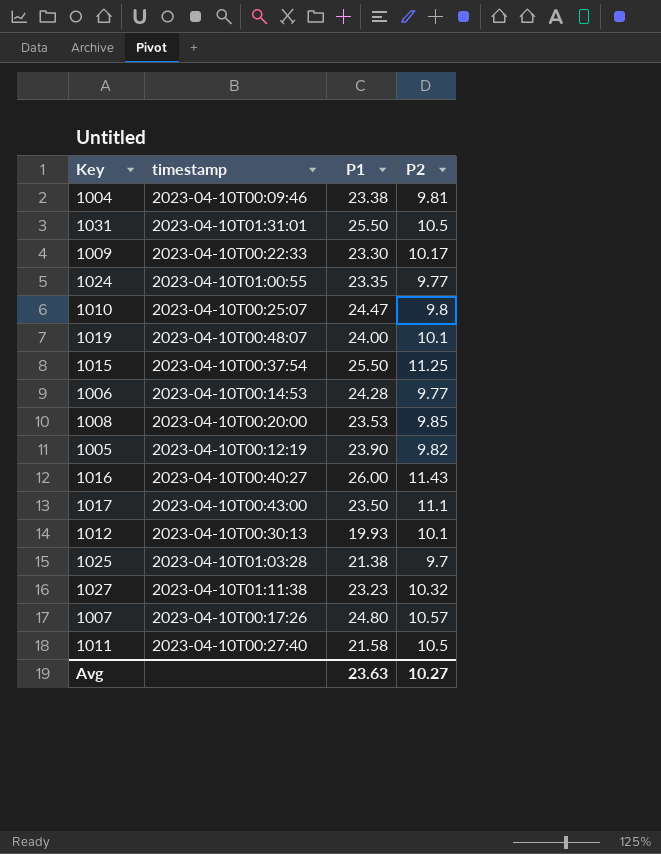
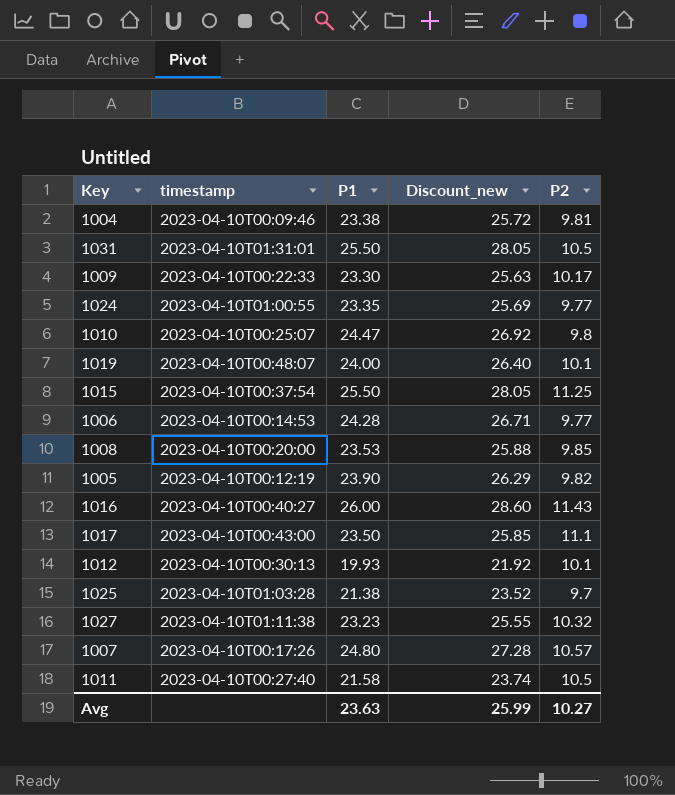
column Discount_new | formula: none -> [P1] * 1.1

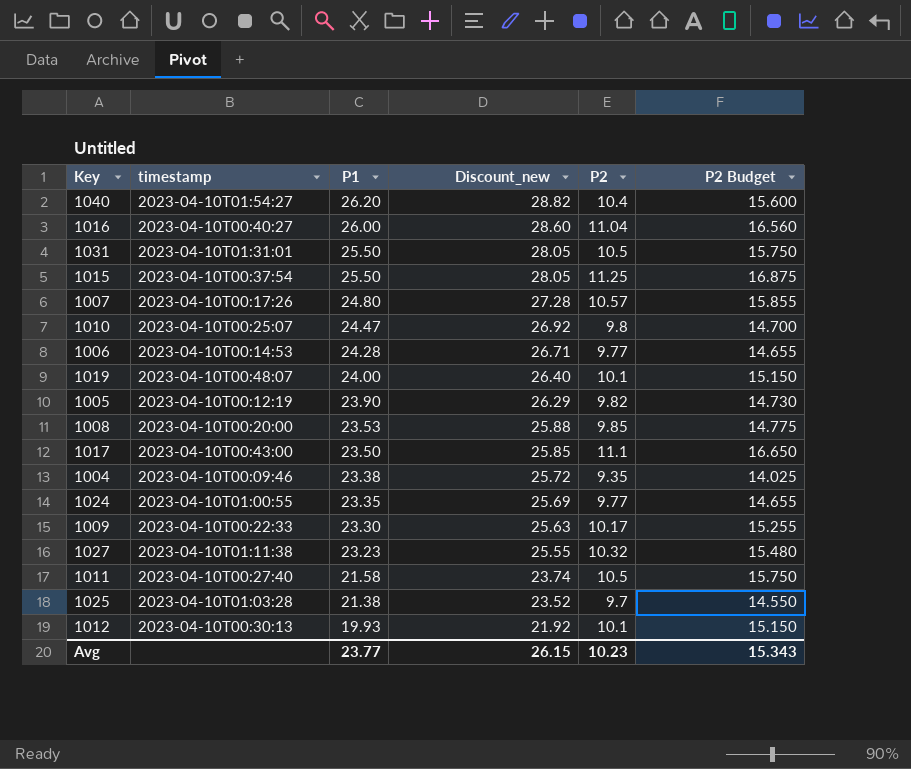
row order: none -> P1 descending
column P2 Budget | formula: none -> [P2] * 1.5
row 1040: none -> 2023-04-10T01:54:27 | 26.20 | 28.82 | 10.4 | 15.600
1016 | P2: 11.43 -> 11.04
1004 | P2: 9.81 -> 9.35
Avg | P1: 23.63 -> 23.77
Avg | Discount_new: 25.99 -> 26.15
Avg | P2: 10.27 -> 10.23

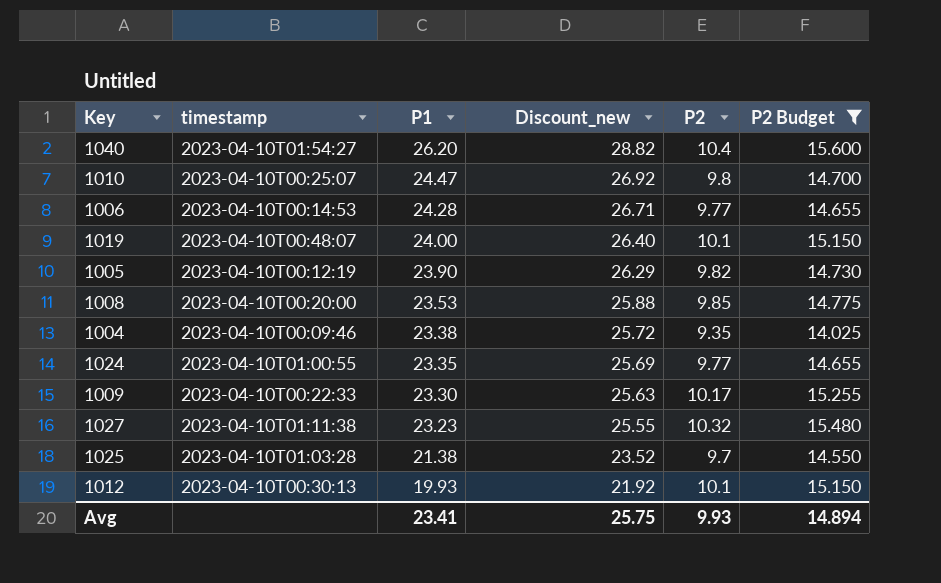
filter: none -> P2 Budget <= 15.600
Avg | P1: 23.77 -> 23.41
Avg | Discount_new: 26.15 -> 25.75
Avg | P2: 10.23 -> 9.93
Avg | P2 Budget: 15.343 -> 14.894

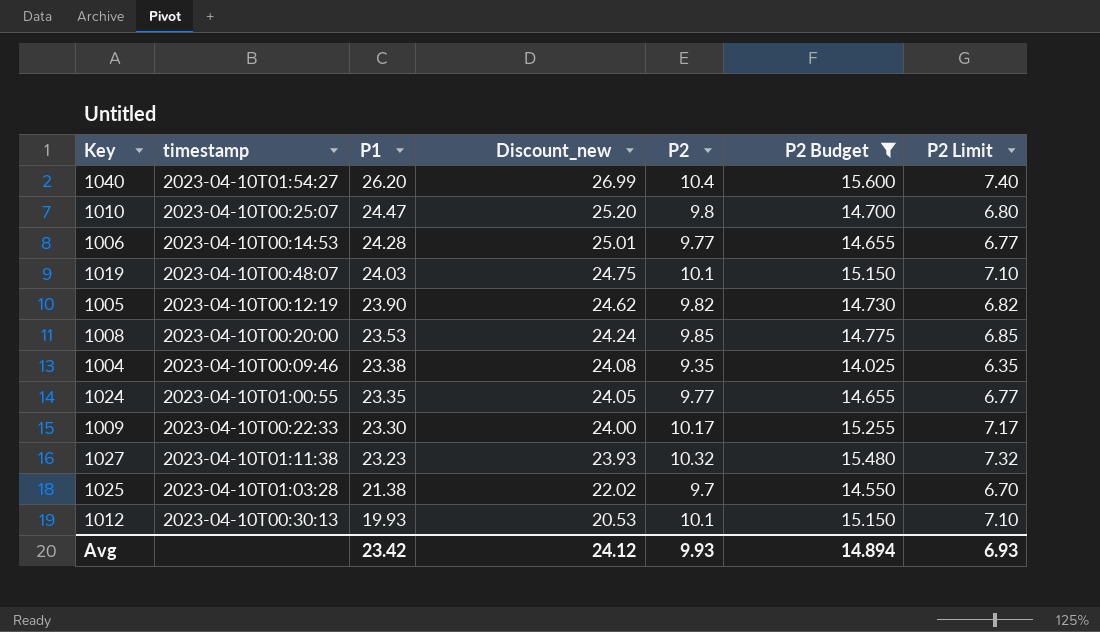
column Discount_new | formula: [P1] * 1.1 -> [P1] * 1.03
column P2 Limit | formula: none -> [P2] - 3
1019 | P1: 24.00 -> 24.03
Avg | P1: 23.41 -> 23.42
Avg | Discount_new: 25.75 -> 24.12

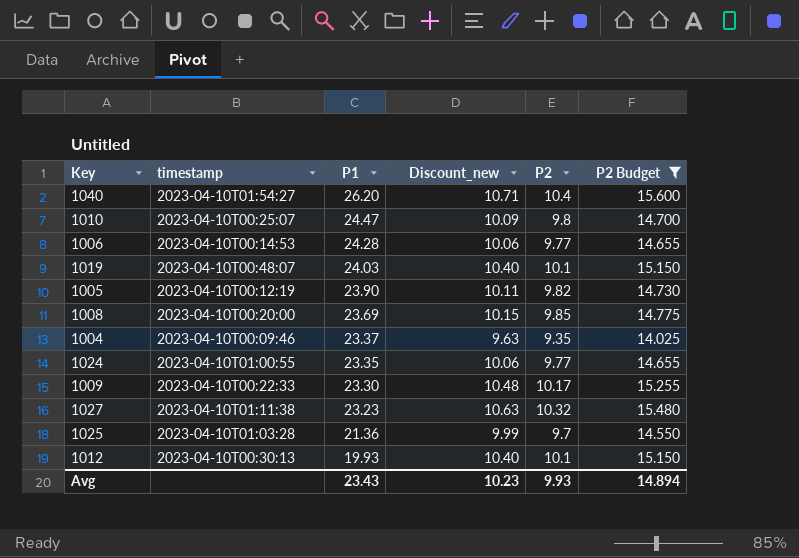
column P2 Limit | formula: [P2] - 3 -> none
column Discount_new | formula: [P1] * 1.03 -> [P2] * 1.03
1008 | P1: 23.53 -> 23.69
1004 | P1: 23.38 -> 23.37
1025 | P1: 21.38 -> 21.36
Avg | P1: 23.42 -> 23.43
Avg | Discount_new: 24.12 -> 10.23

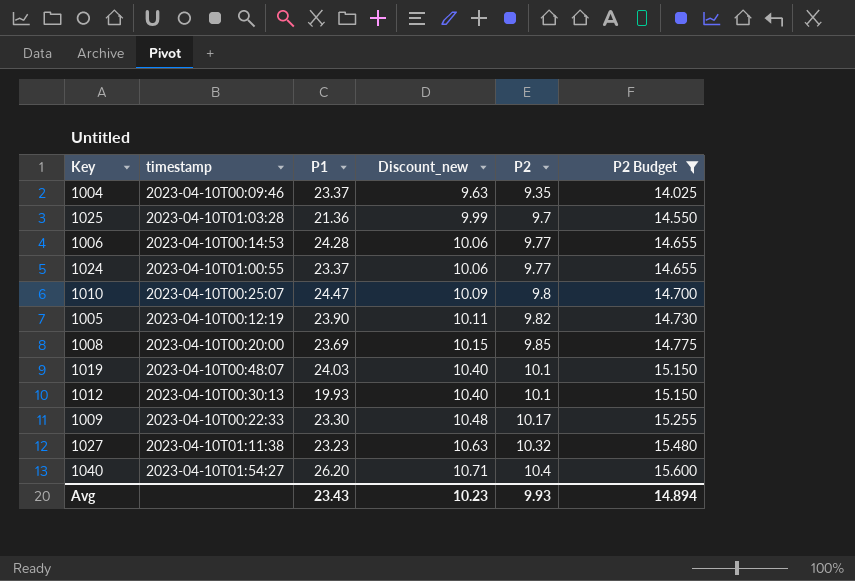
row order: P1 descending -> Discount_new ascending
1024 | P1: 23.35 -> 23.37

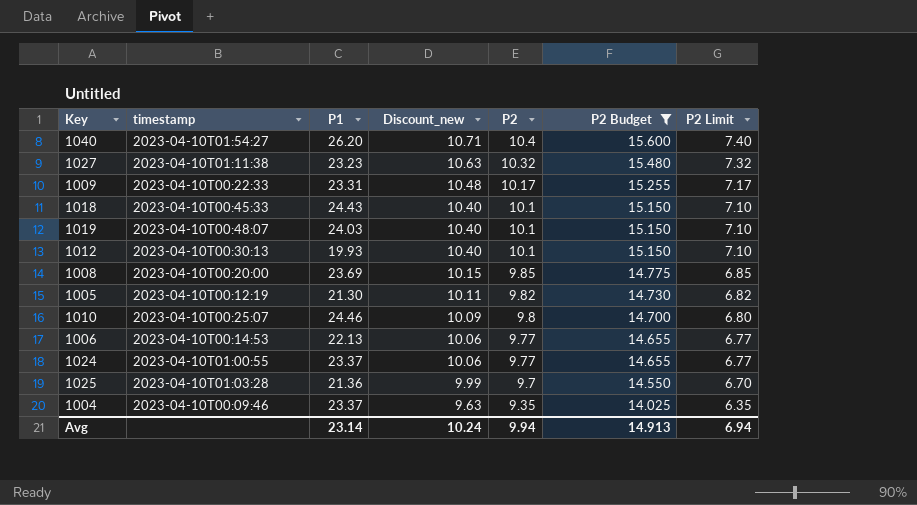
row order: Discount_new ascending -> Discount_new descending
column P2 Limit | formula: none -> [P2] - 3
1009 | P1: 23.30 -> 23.31
row 1018: none -> 2023-04-10T00:45:33 | 24.43 | 10.40 | 10.1 | 15.150 | 7.10
1005 | P1: 23.90 -> 21.30
1010 | P1: 24.47 -> 24.46
1006 | P1: 24.28 -> 22.13
Avg | P1: 23.43 -> 23.14
Avg | Discount_new: 10.23 -> 10.24
Avg | P2: 9.93 -> 9.94
Avg | P2 Budget: 14.894 -> 14.913

